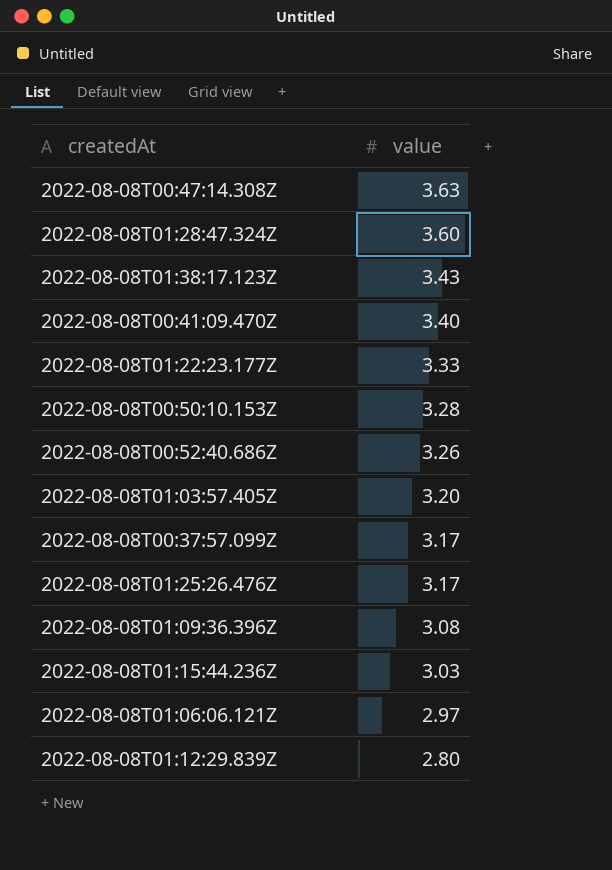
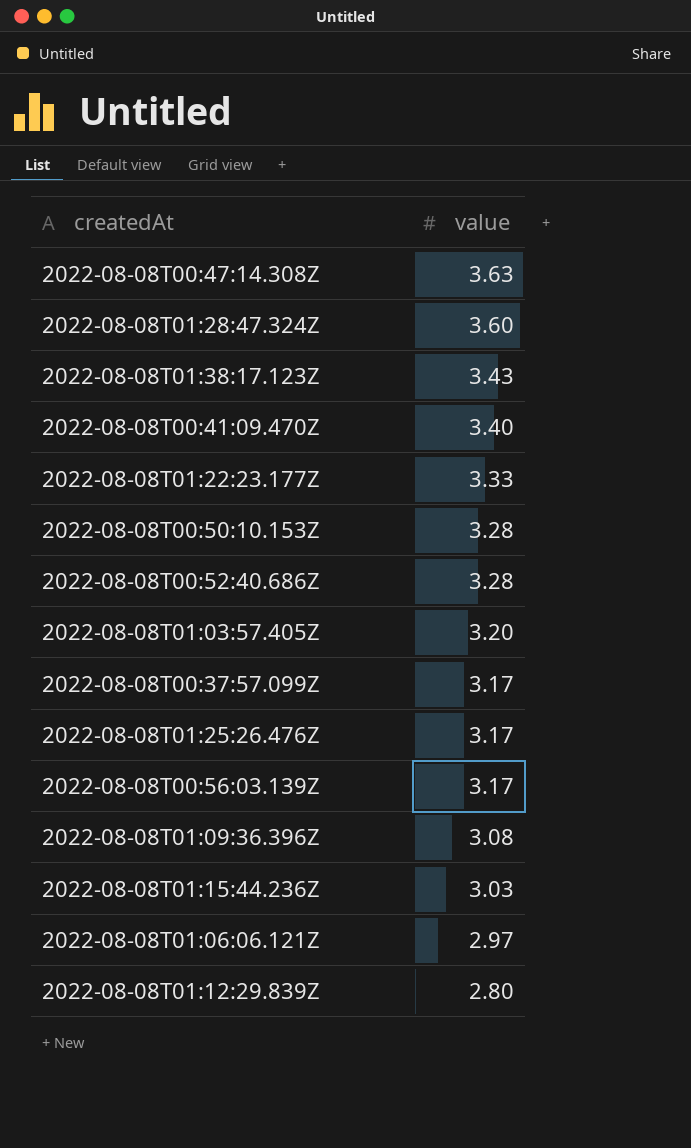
2022-08-08T00:52:40.686Z | value: 3.26 -> 3.28
row 2022-08-08T00:56:03.139Z: none -> 3.17

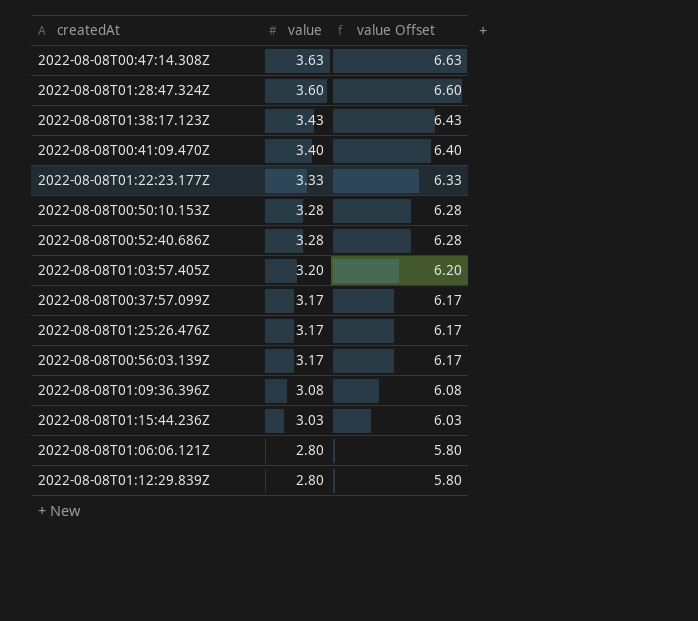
column value Offset | formula: none -> [value] + 3
2022-08-08T01:06:06.121Z | value: 2.97 -> 2.80

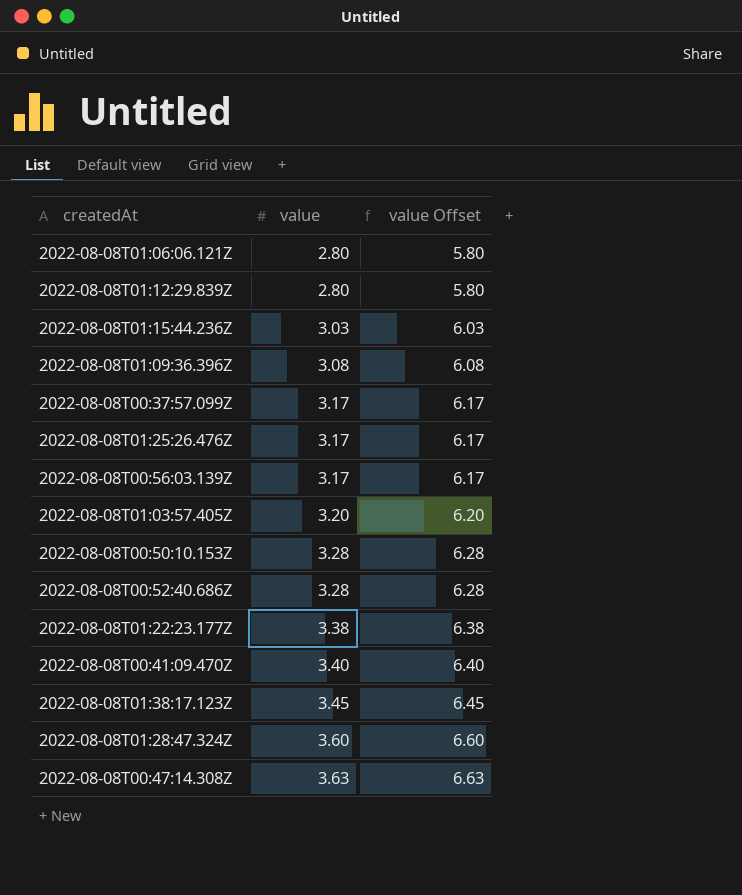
row order: value descending -> value ascending
2022-08-08T01:22:23.177Z | value: 3.33 -> 3.38
2022-08-08T01:22:23.177Z | value Offset: 6.33 -> 6.38
2022-08-08T01:38:17.123Z | value: 3.43 -> 3.45
2022-08-08T01:38:17.123Z | value Offset: 6.43 -> 6.45

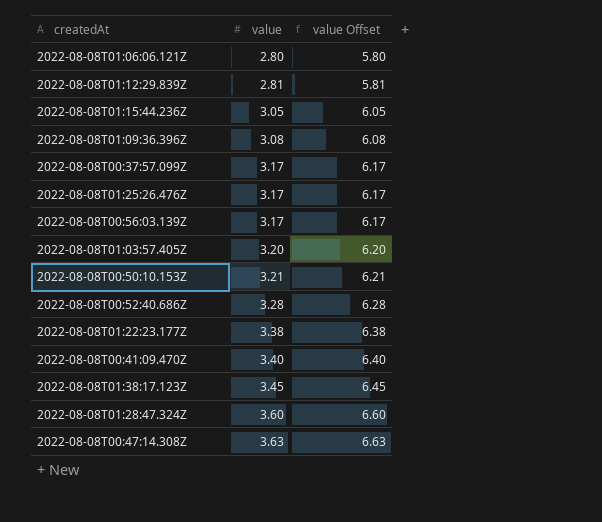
2022-08-08T01:12:29.839Z | value: 2.80 -> 2.81
2022-08-08T01:12:29.839Z | value Offset: 5.80 -> 5.81
2022-08-08T01:15:44.236Z | value: 3.03 -> 3.05
2022-08-08T01:15:44.236Z | value Offset: 6.03 -> 6.05
2022-08-08T00:50:10.153Z | value: 3.28 -> 3.21
2022-08-08T00:50:10.153Z | value Offset: 6.28 -> 6.21

